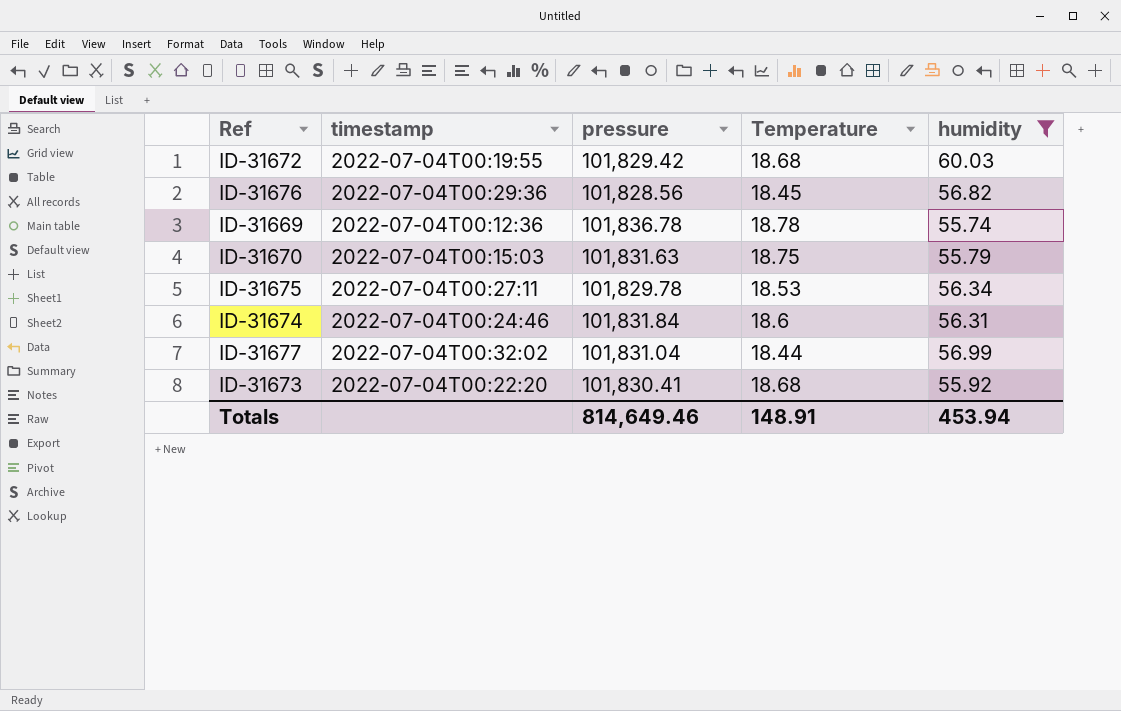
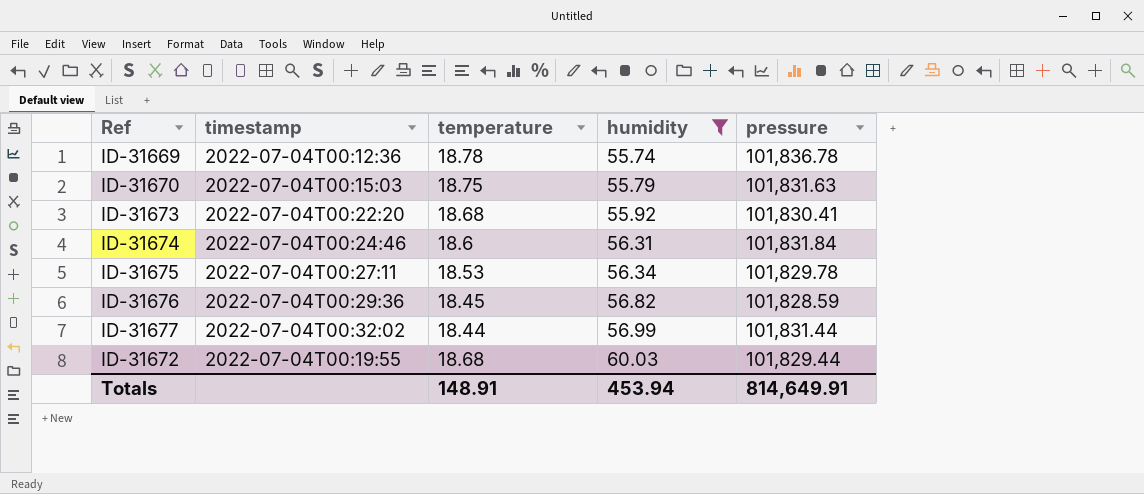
row order: none -> humidity ascending
column name: Temperature -> temperature
column pressure | position: 3 -> 5
ID-31676 | pressure: 101,828.56 -> 101,828.59
ID-31677 | pressure: 101,831.04 -> 101,831.44
ID-31672 | pressure: 101,829.42 -> 101,829.44
Totals | pressure: 814,649.46 -> 814,649.91

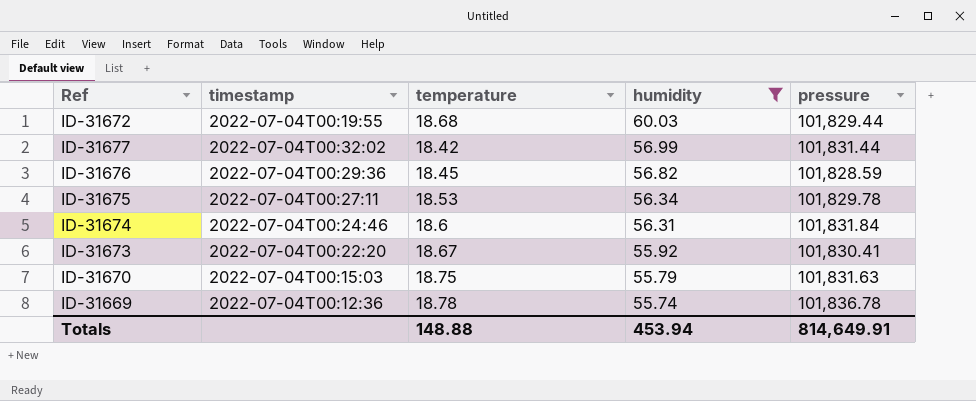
row order: humidity ascending -> humidity descending
ID-31677 | temperature: 18.44 -> 18.42
ID-31673 | temperature: 18.68 -> 18.67
Totals | temperature: 148.91 -> 148.88

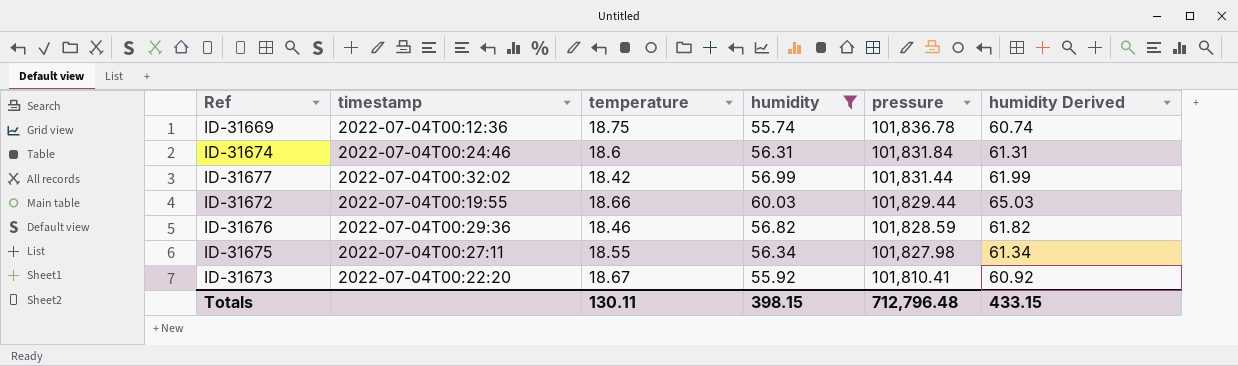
row order: humidity descending -> pressure descending
column humidity Derived | formula: none -> [humidity] + 5
row ID-31670: 2022-07-04T00:15:03 | 18.75 | 55.79 | 101,831.63 -> none
ID-31669 | temperature: 18.78 -> 18.75
ID-31672 | temperature: 18.68 -> 18.66
ID-31676 | temperature: 18.45 -> 18.46
ID-31675 | temperature: 18.53 -> 18.55
ID-31675 | pressure: 101,829.78 -> 101,827.98
ID-31673 | pressure: 101,830.41 -> 101,810.41
Totals | temperature: 148.88 -> 130.11
Totals | humidity: 453.94 -> 398.15
Totals | pressure: 814,649.91 -> 712,796.48

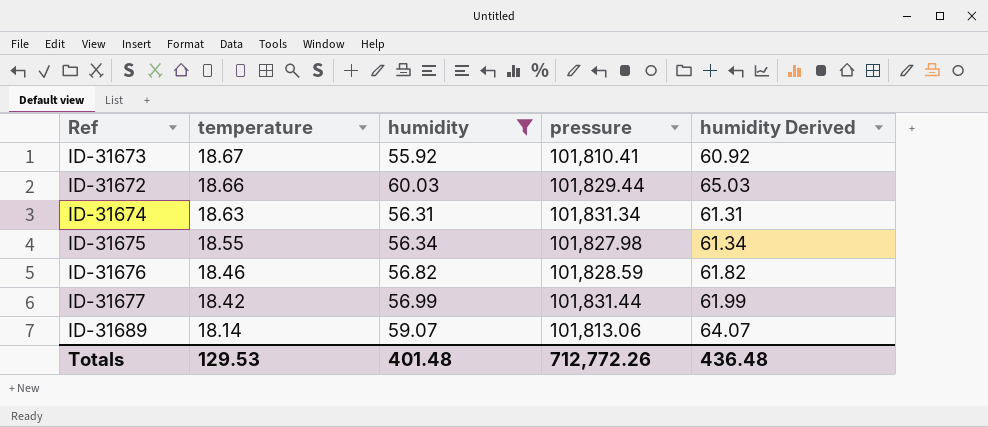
row order: pressure descending -> temperature descending
column timestamp | position: 2 -> none
row ID-31669: 2022-07-04T00:12:36 | 18.75 | 55.74 | 101,836.78 | 60.74 -> none
ID-31674 | temperature: 18.6 -> 18.63
ID-31674 | pressure: 101,831.84 -> 101,831.34
row ID-31689: none -> 18.14 | 59.07 | 101,813.06 | 64.07
Totals | temperature: 130.11 -> 129.53
Totals | humidity: 398.15 -> 401.48
Totals | pressure: 712,796.48 -> 712,772.26
Totals | humidity Derived: 433.15 -> 436.48

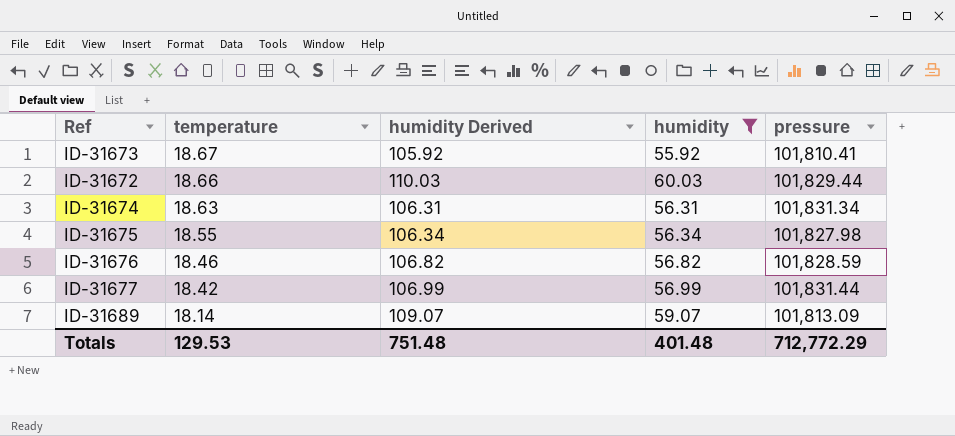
column humidity Derived | formula: [humidity] + 5 -> [humidity] + 50
column humidity Derived | position: 5 -> 3
ID-31689 | pressure: 101,813.06 -> 101,813.09
Totals | humidity Derived: 436.48 -> 751.48
Totals | pressure: 712,772.26 -> 712,772.29

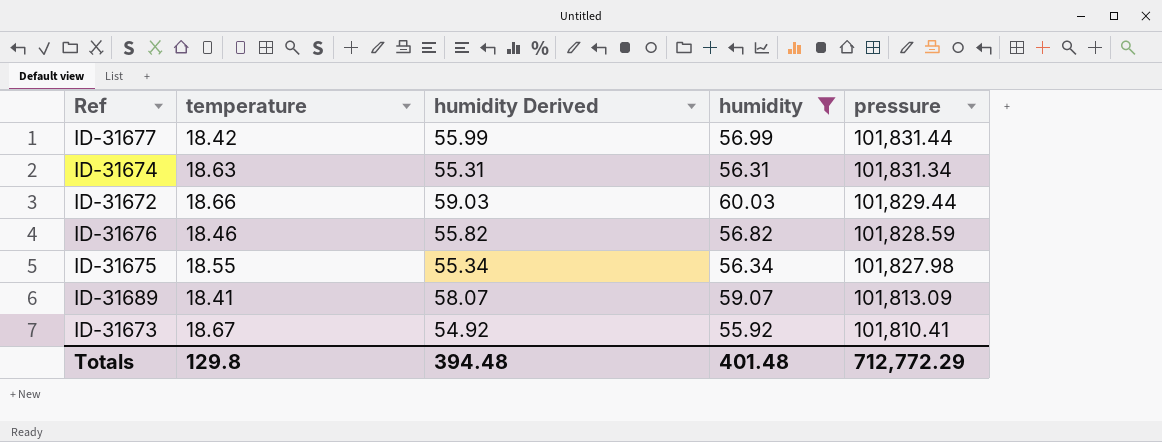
row order: temperature descending -> pressure descending
column humidity Derived | formula: [humidity] + 50 -> [humidity] - 1
ID-31689 | temperature: 18.14 -> 18.41
Totals | temperature: 129.53 -> 129.8
Totals | humidity Derived: 751.48 -> 394.48

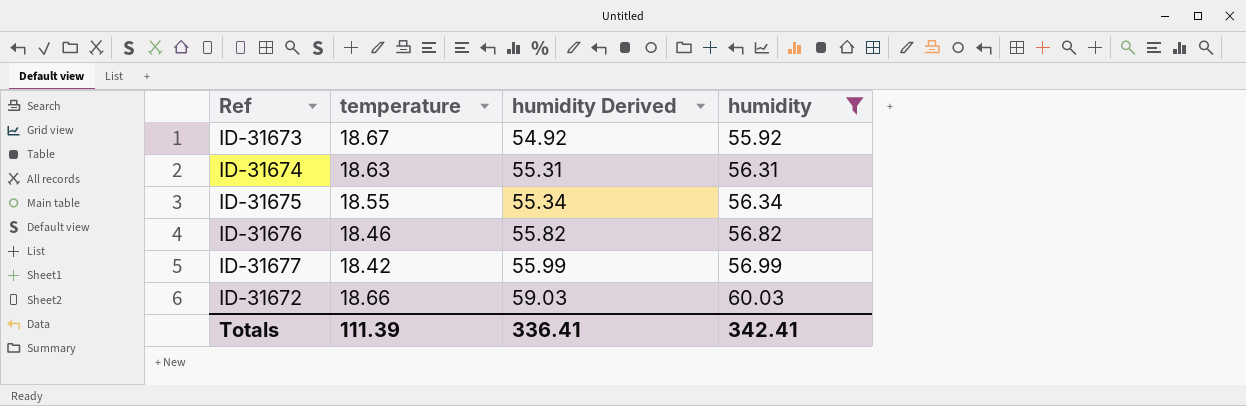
row order: pressure descending -> humidity Derived ascending
column pressure | position: 5 -> none
row ID-31689: 18.41 | 58.07 | 59.07 | 101,813.09 -> none
Totals | temperature: 129.8 -> 111.39
Totals | humidity Derived: 394.48 -> 336.41
Totals | humidity: 401.48 -> 342.41

